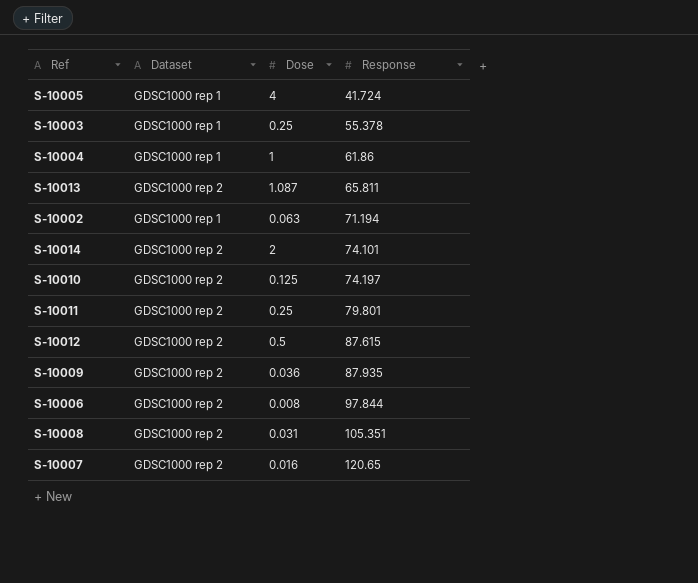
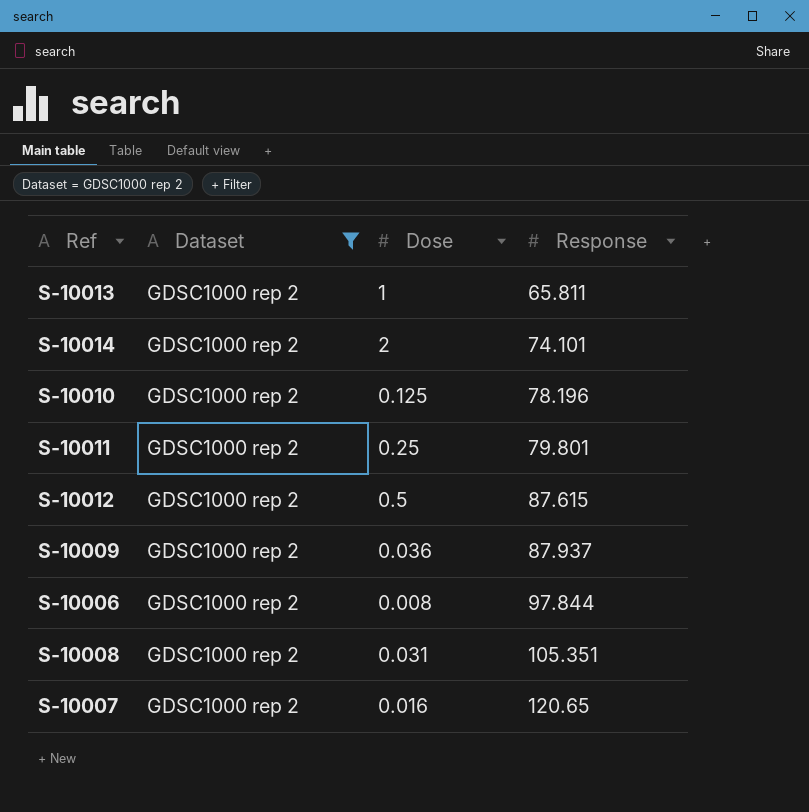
filter: none -> Dataset = GDSC1000 rep 2
S-10013 | Dose: 1.087 -> 1
S-10010 | Response: 74.197 -> 78.196
S-10009 | Response: 87.935 -> 87.937

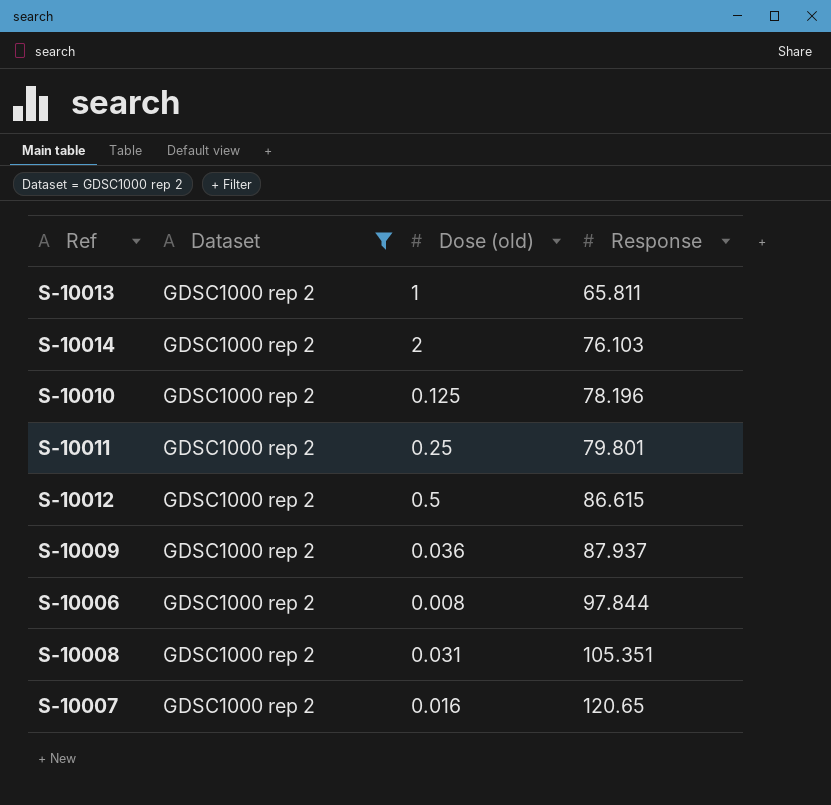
column name: Dose -> Dose (old)
S-10014 | Response: 74.101 -> 76.103
S-10012 | Response: 87.615 -> 86.615

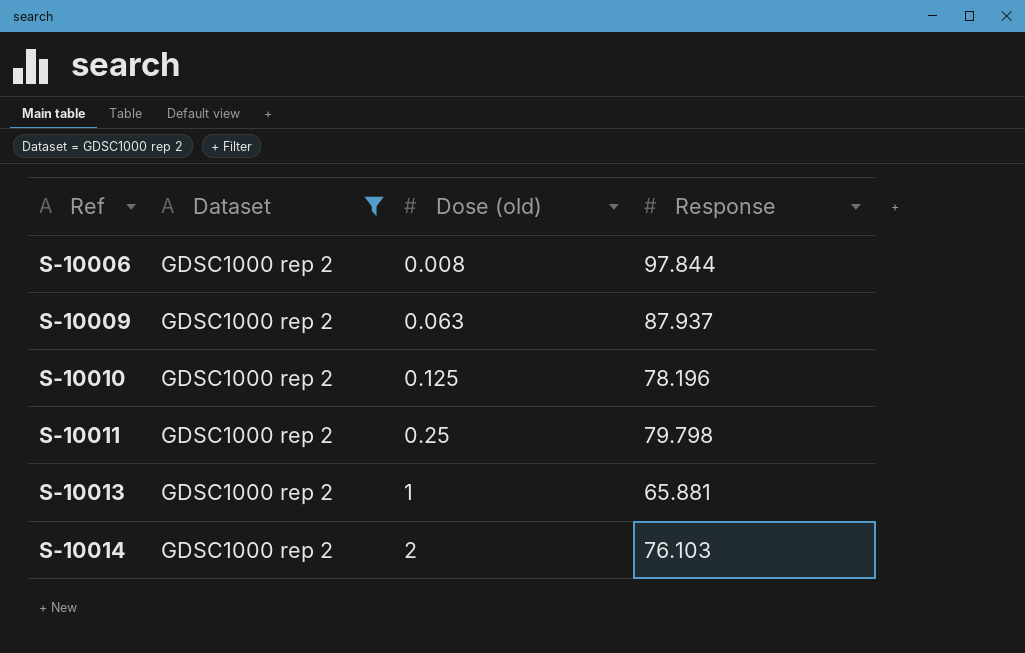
row order: Response ascending -> Ref ascending
row S-10012: GDSC1000 rep 2 | 0.5 | 86.615 -> none
row S-10008: GDSC1000 rep 2 | 0.031 | 105.351 -> none
row S-10007: GDSC1000 rep 2 | 0.016 | 120.65 -> none
S-10009 | Dose (old): 0.036 -> 0.063
S-10011 | Response: 79.801 -> 79.798
S-10013 | Response: 65.811 -> 65.881

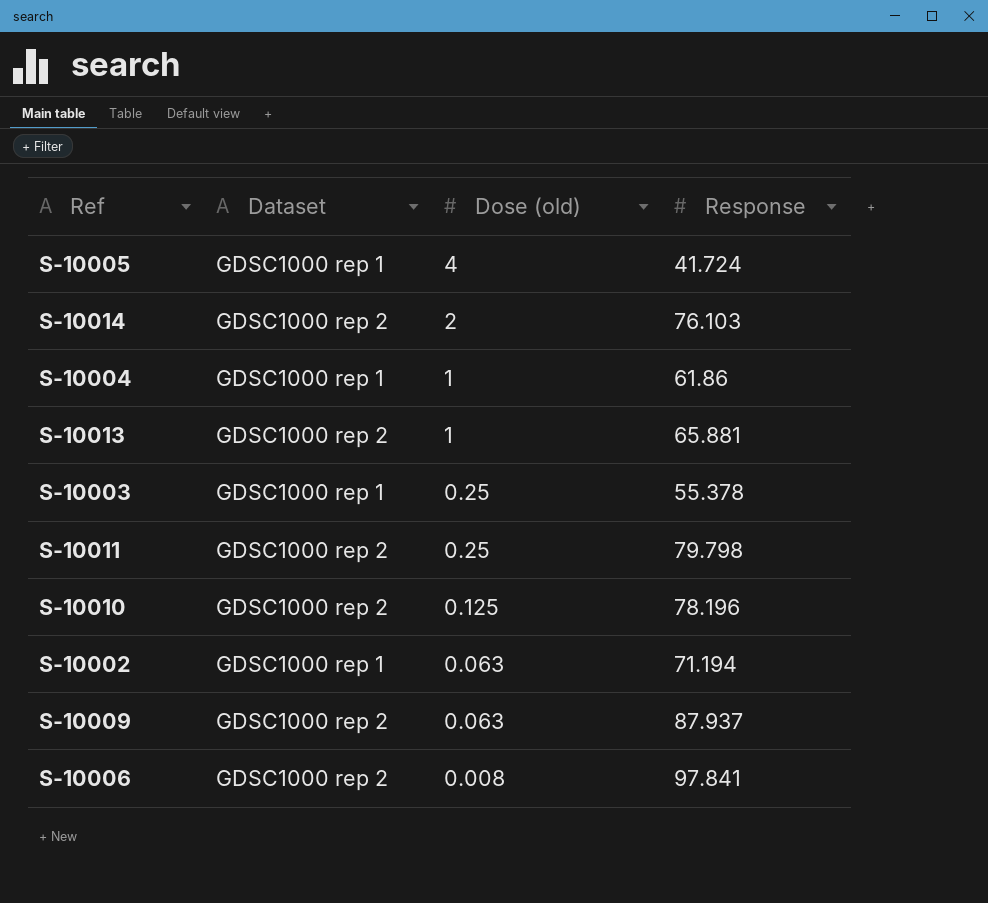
filter: Dataset = GDSC1000 rep 2 -> none
row order: Ref ascending -> Dose (old) descending
S-10006 | Response: 97.844 -> 97.841

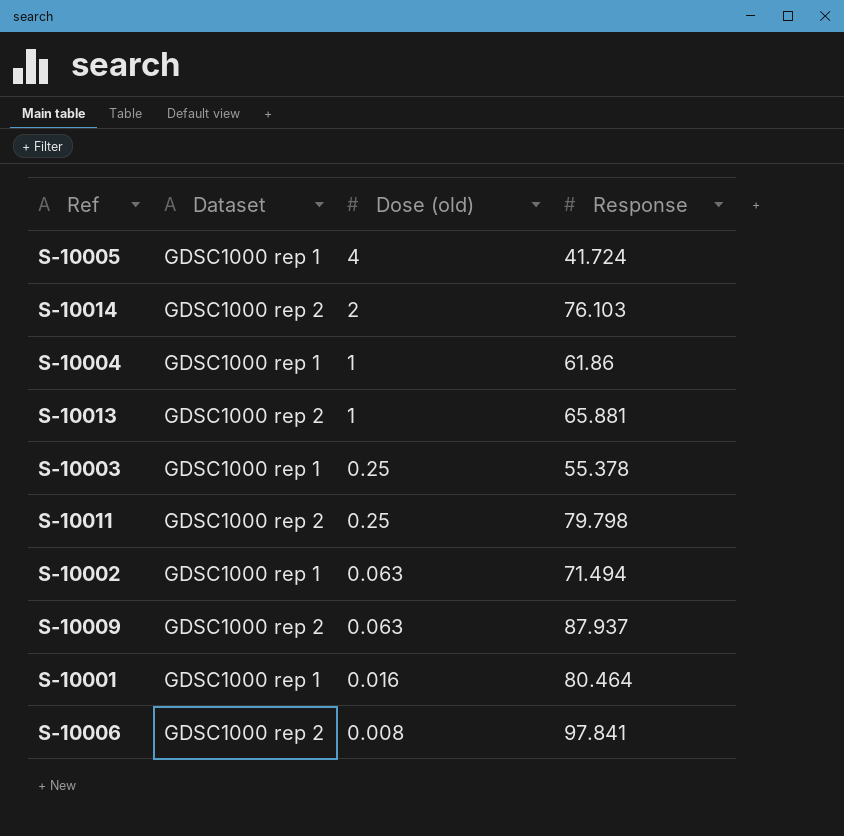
row S-10010: GDSC1000 rep 2 | 0.125 | 78.196 -> none
S-10002 | Response: 71.194 -> 71.494
row S-10001: none -> GDSC1000 rep 1 | 0.016 | 80.464

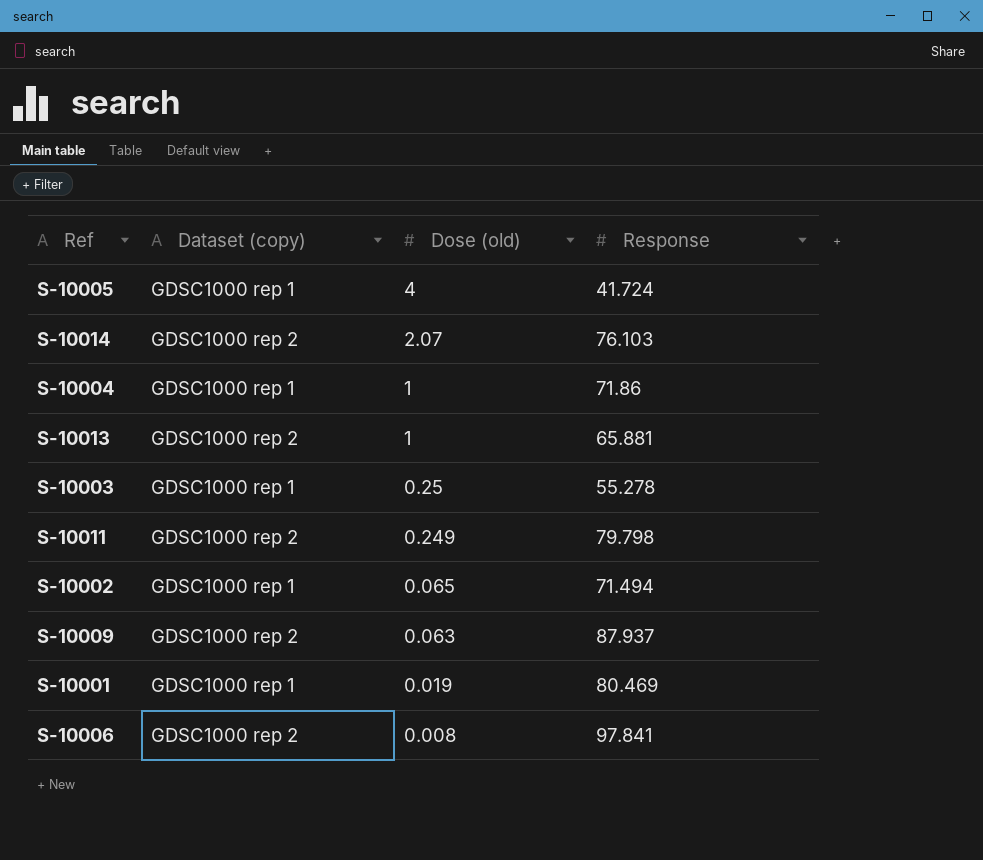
column name: Dataset -> Dataset (copy)
S-10014 | Dose (old): 2 -> 2.07
S-10004 | Response: 61.86 -> 71.86
S-10003 | Response: 55.378 -> 55.278
S-10011 | Dose (old): 0.25 -> 0.249
S-10002 | Dose (old): 0.063 -> 0.065
S-10001 | Dose (old): 0.016 -> 0.019
S-10001 | Response: 80.464 -> 80.469

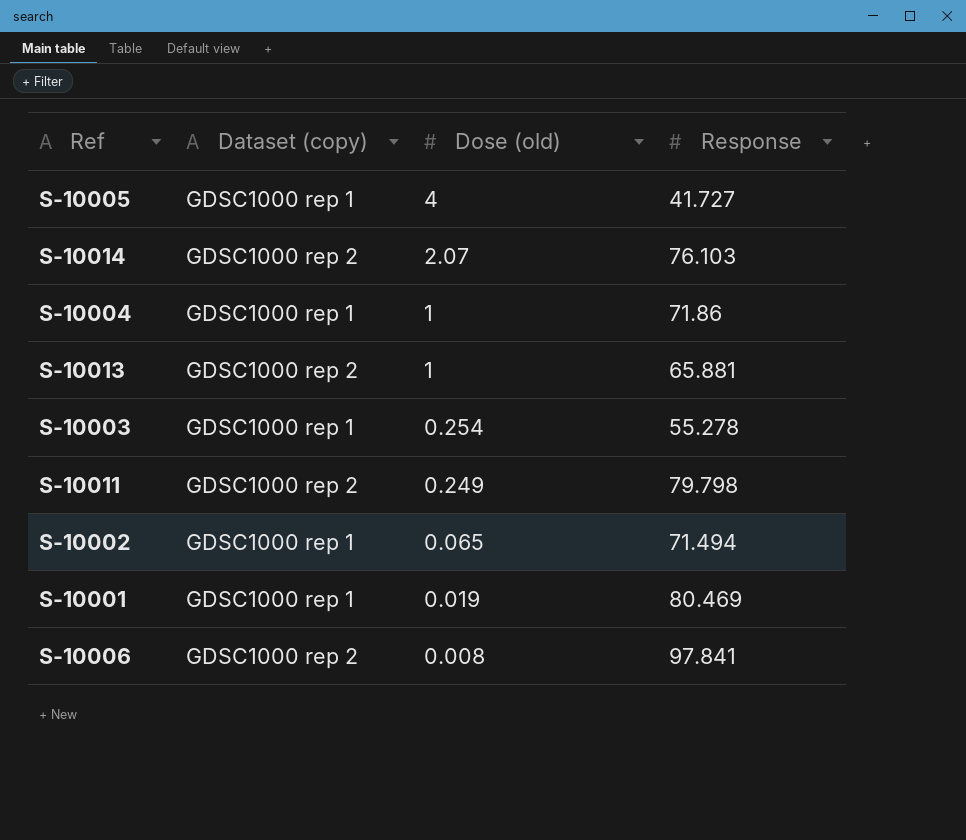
row S-10009: GDSC1000 rep 2 | 0.063 | 87.937 -> none
S-10005 | Response: 41.724 -> 41.727
S-10003 | Dose (old): 0.25 -> 0.254

